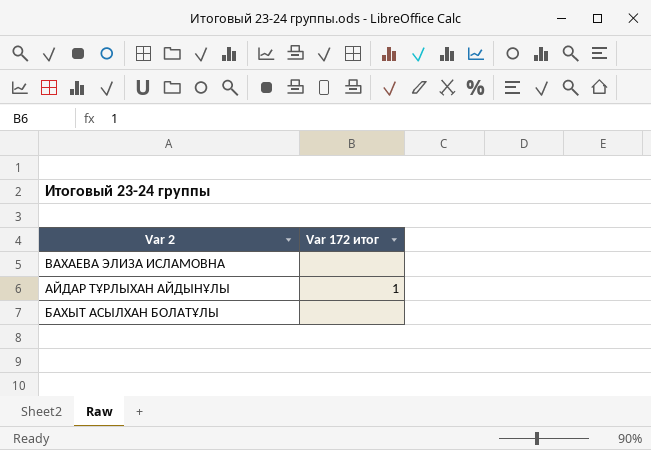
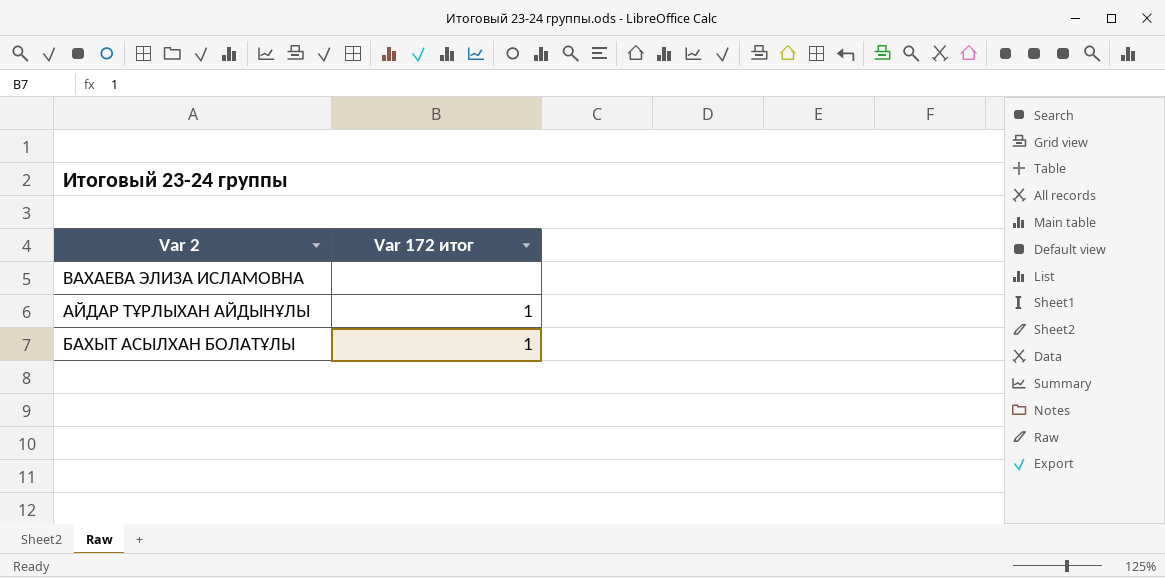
БАХЫТ АСЫЛХАН БОЛАТҰЛЫ | Var 172 итог: none -> 1

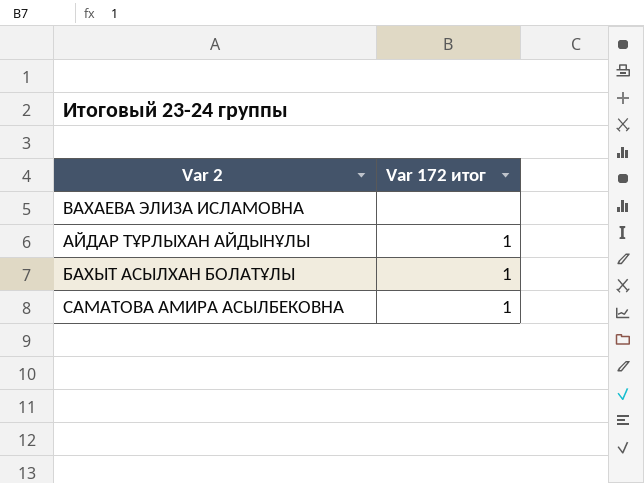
row САМАТОВА АМИРА АСЫЛБЕКОВНА: none -> 1

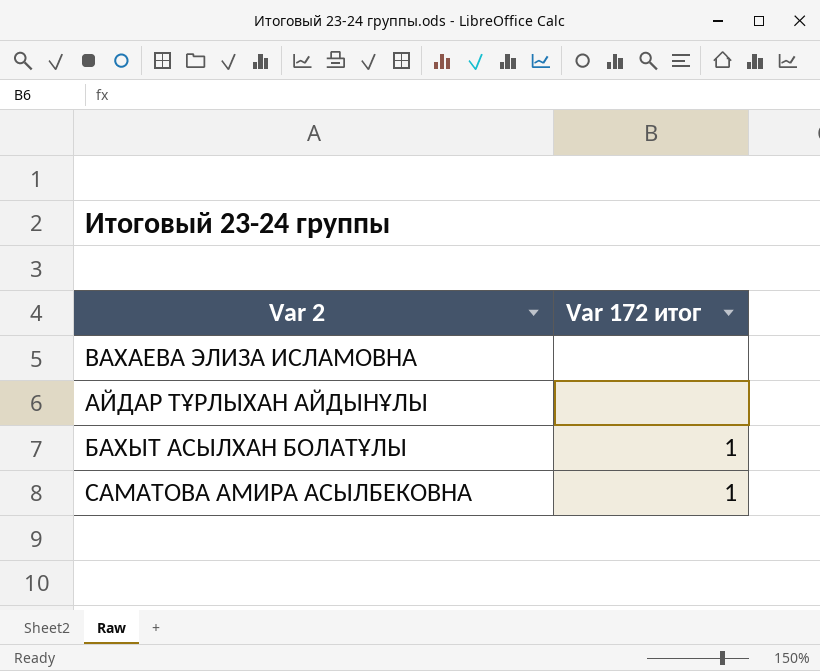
АЙДАР ТҰРЛЫХАН АЙДЫНҰЛЫ | Var 172 итог: 1 -> none

